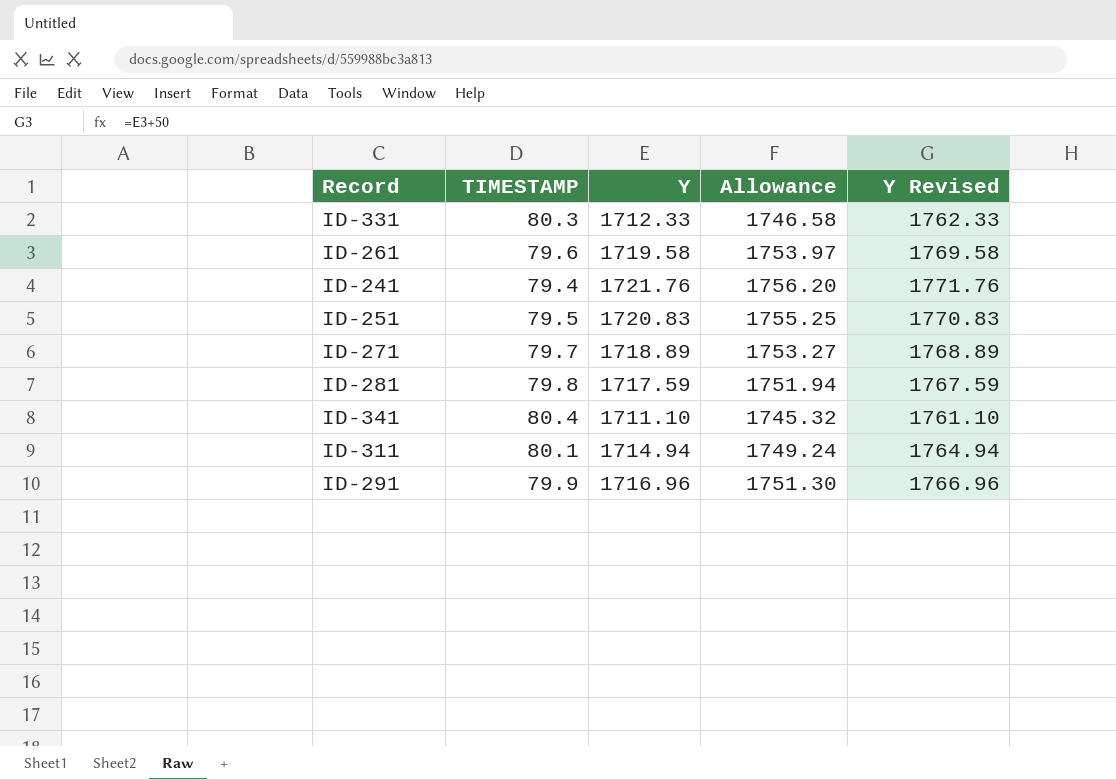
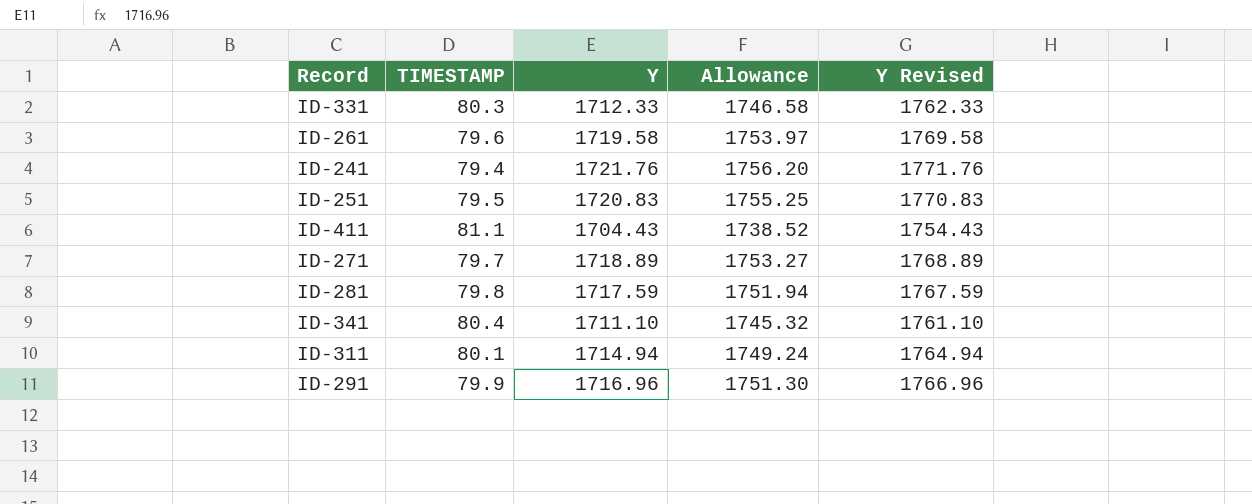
row ID-411: none -> 81.1 | 1704.43 | 1738.52 | 1754.43

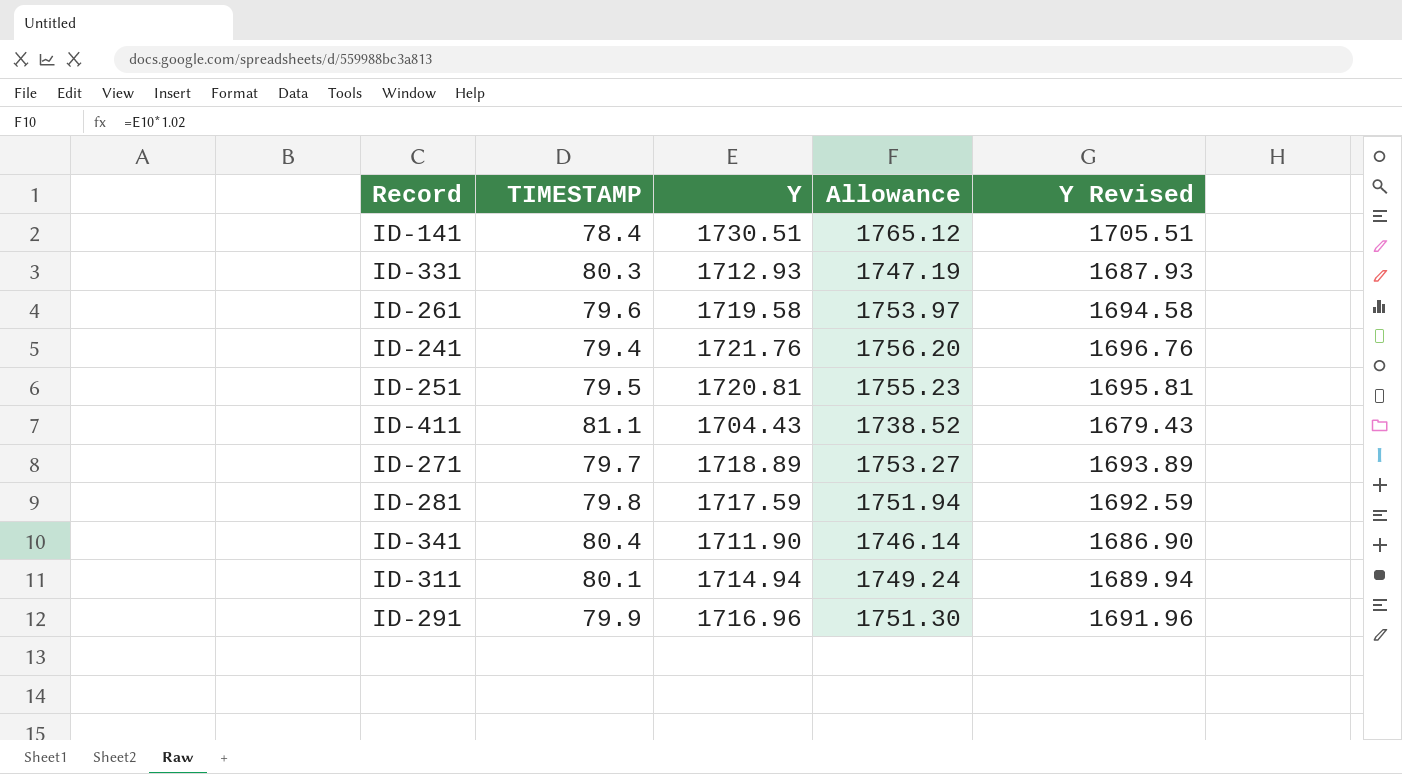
column Y Revised | formula: [Y] + 50 -> [Y] - 25
row ID-141: none -> 78.4 | 1730.51 | 1765.12 | 1705.51
ID-331 | Y: 1712.33 -> 1712.93
ID-331 | Allowance: 1746.58 -> 1747.19
ID-251 | Y: 1720.83 -> 1720.81
ID-251 | Allowance: 1755.25 -> 1755.23
ID-341 | Y: 1711.10 -> 1711.90
ID-341 | Allowance: 1745.32 -> 1746.14

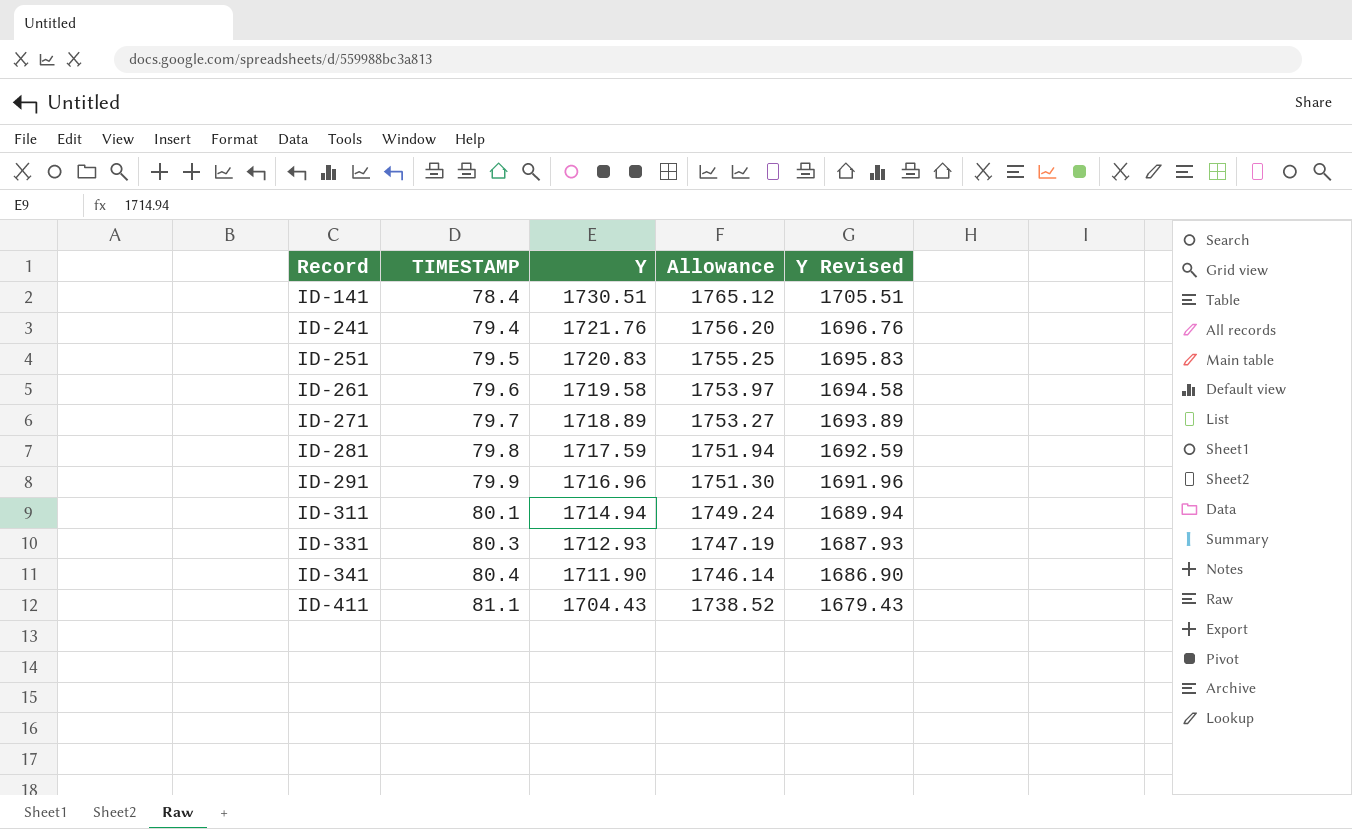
row order: none -> Record ascending
ID-251 | Y: 1720.81 -> 1720.83
ID-251 | Allowance: 1755.23 -> 1755.25
ID-251 | Y Revised: 1695.81 -> 1695.83

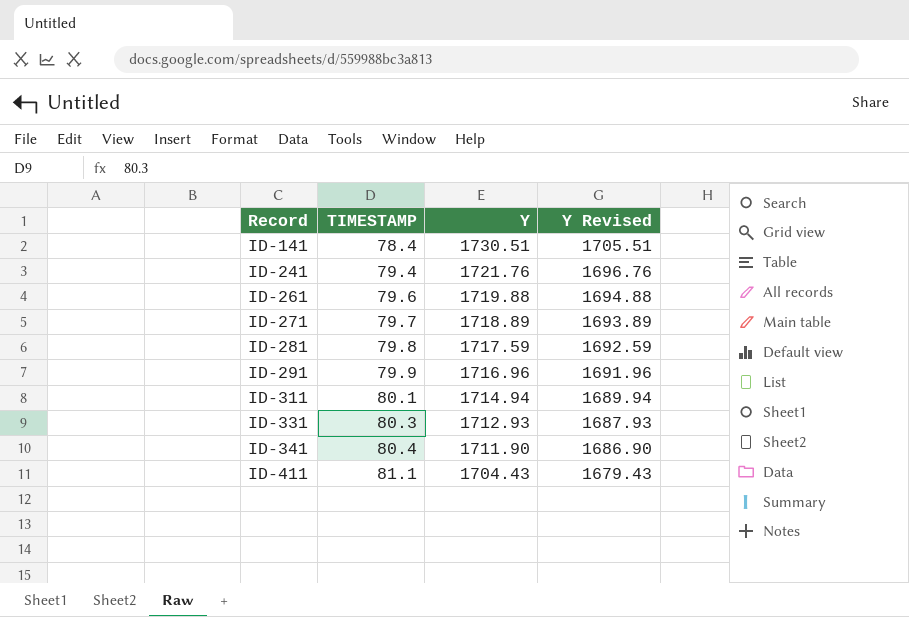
column Allowance | formula: [Y] * 1.02 -> none
row ID-251: 79.5 | 1720.83 | 1755.25 | 1695.83 -> none
ID-261 | Y: 1719.58 -> 1719.88
ID-261 | Y Revised: 1694.58 -> 1694.88

